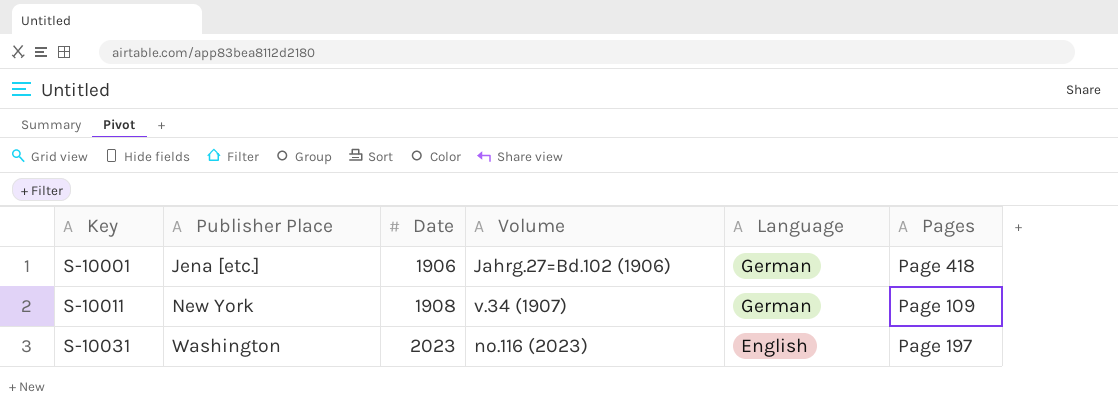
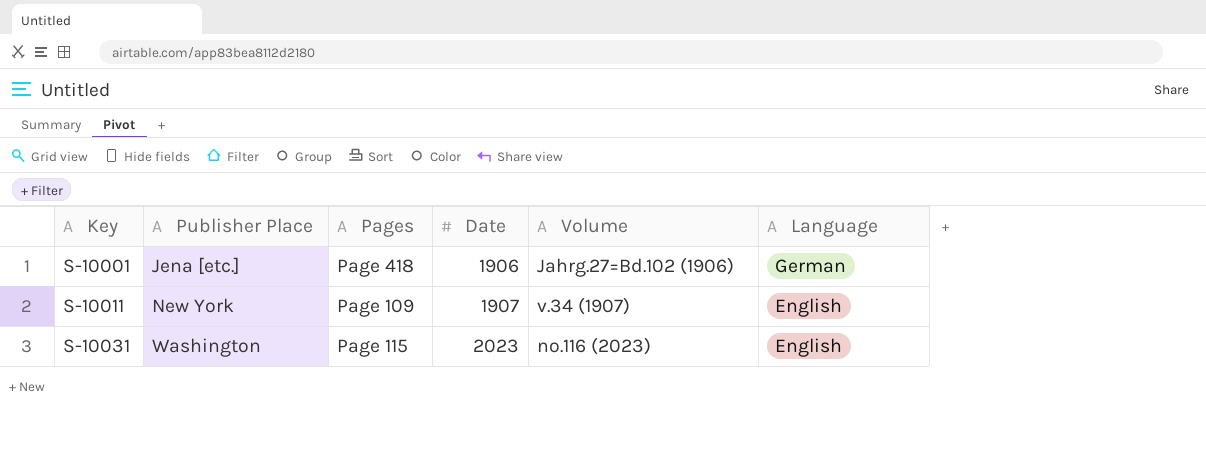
column Pages | position: 6 -> 3
S-10011 | Date: 1908 -> 1907
S-10011 | Language: German -> English
S-10031 | Pages: Page 197 -> Page 115

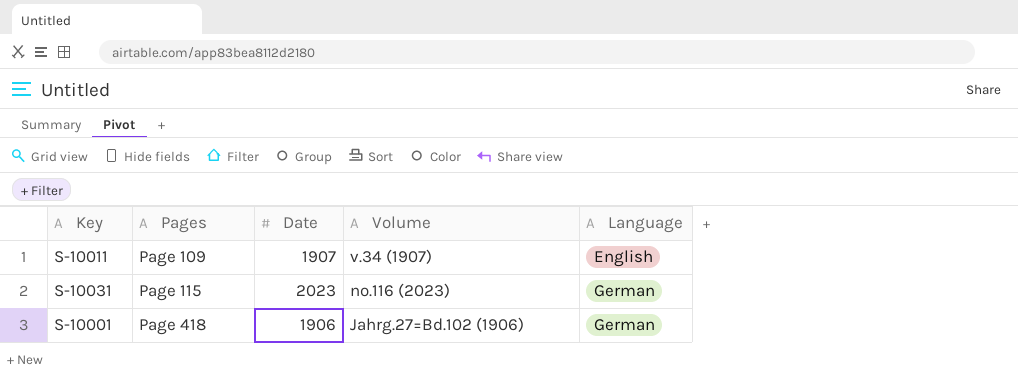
row order: Key ascending -> Pages ascending
column Publisher Place | position: 2 -> none
S-10031 | Language: English -> German

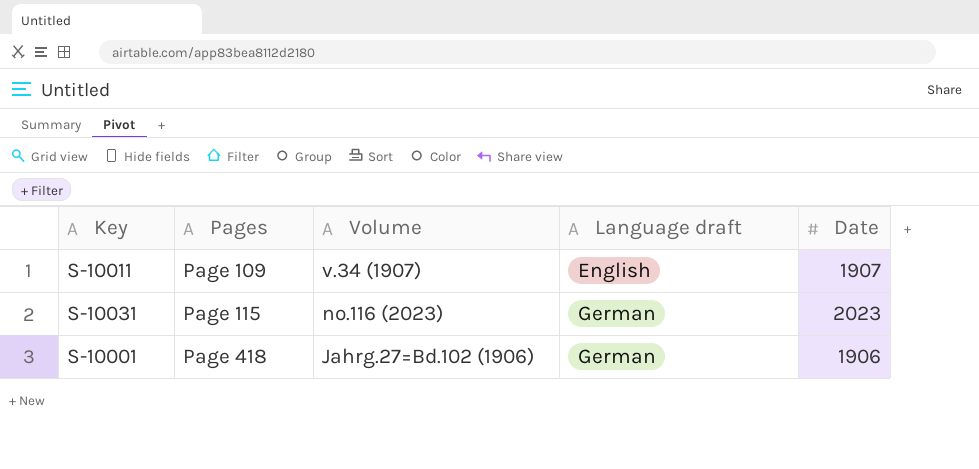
column name: Language -> Language draft
column Date | position: 3 -> 5

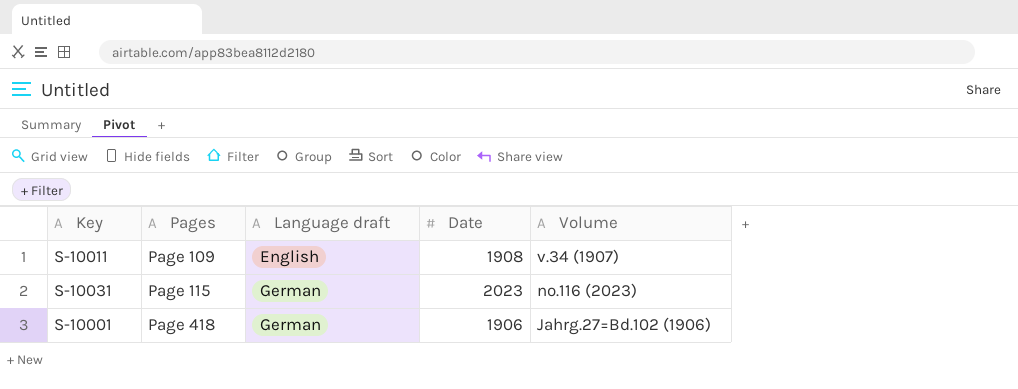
column Volume | position: 3 -> 5
S-10011 | Date: 1907 -> 1908

